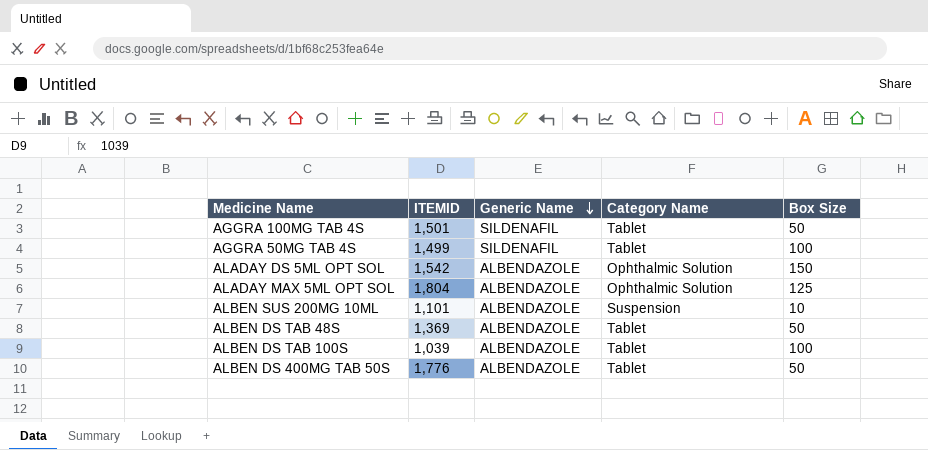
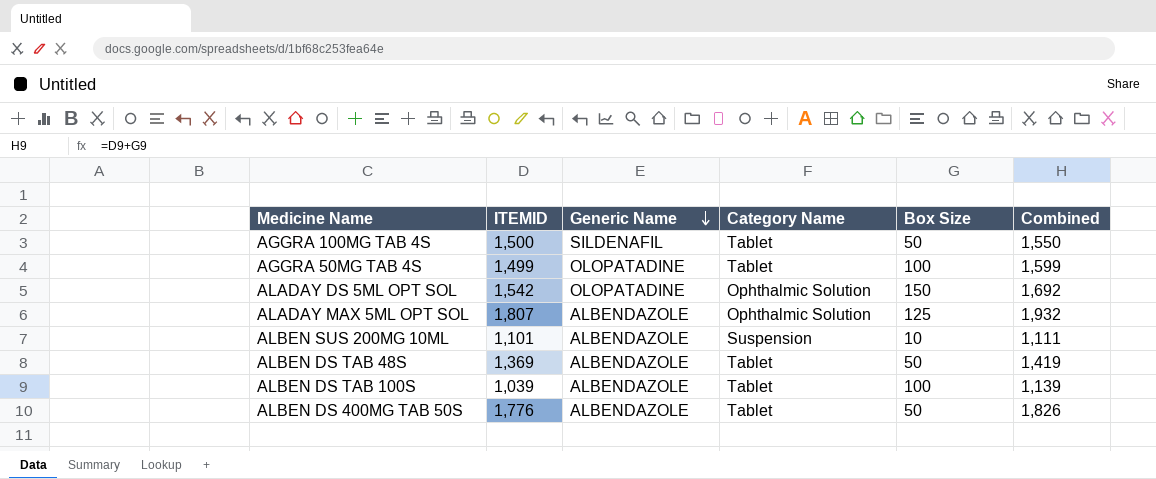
column Combined | formula: none -> [ITEMID] + [Box Size]
AGGRA 100MG TAB 4S | ITEMID: 1,501 -> 1,500
AGGRA 50MG TAB 4S | Generic Name: SILDENAFIL -> OLOPATADINE
ALADAY DS 5ML OPT SOL | Generic Name: ALBENDAZOLE -> OLOPATADINE
ALADAY MAX 5ML OPT SOL | ITEMID: 1,804 -> 1,807

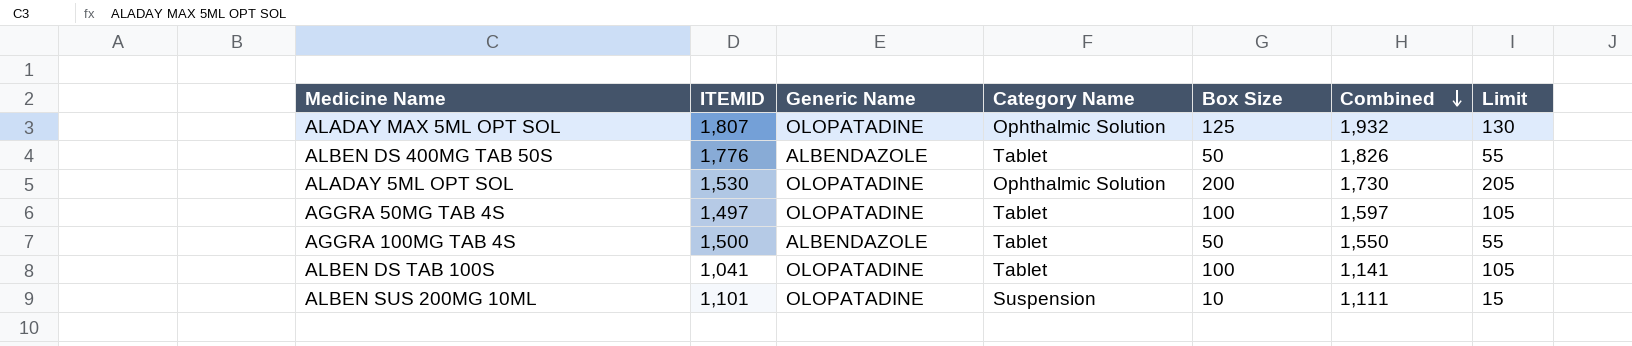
row order: Generic Name descending -> Combined descending
column Limit | formula: none -> [Box Size] + 5
row ALADAY DS 5ML OPT SOL: 1,542 | OLOPATADINE | Ophthalmic Solution | 150 | 1,692 -> none
row ALBEN DS TAB 48S: 1,369 | ALBENDAZOLE | Tablet | 50 | 1,419 -> none
ALADAY MAX 5ML OPT SOL | Generic Name: ALBENDAZOLE -> OLOPATADINE
row ALADAY 5ML OPT SOL: none -> 1,530 | OLOPATADINE | Ophthalmic Solution | 200 | 1,730 | 205
AGGRA 50MG TAB 4S | ITEMID: 1,499 -> 1,497
AGGRA 50MG TAB 4S | Combined: 1,599 -> 1,597
AGGRA 100MG TAB 4S | Generic Name: SILDENAFIL -> ALBENDAZOLE
ALBEN DS TAB 100S | ITEMID: 1,039 -> 1,041
ALBEN DS TAB 100S | Generic Name: ALBENDAZOLE -> OLOPATADINE
ALBEN DS TAB 100S | Combined: 1,139 -> 1,141
ALBEN SUS 200MG 10ML | Generic Name: ALBENDAZOLE -> OLOPATADINE

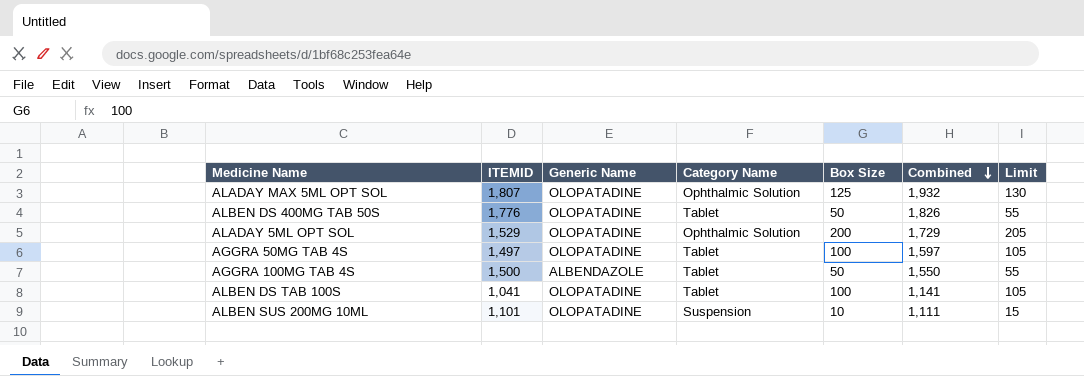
ALBEN DS 400MG TAB 50S | Generic Name: ALBENDAZOLE -> OLOPATADINE
ALADAY 5ML OPT SOL | ITEMID: 1,530 -> 1,529
ALADAY 5ML OPT SOL | Combined: 1,730 -> 1,729

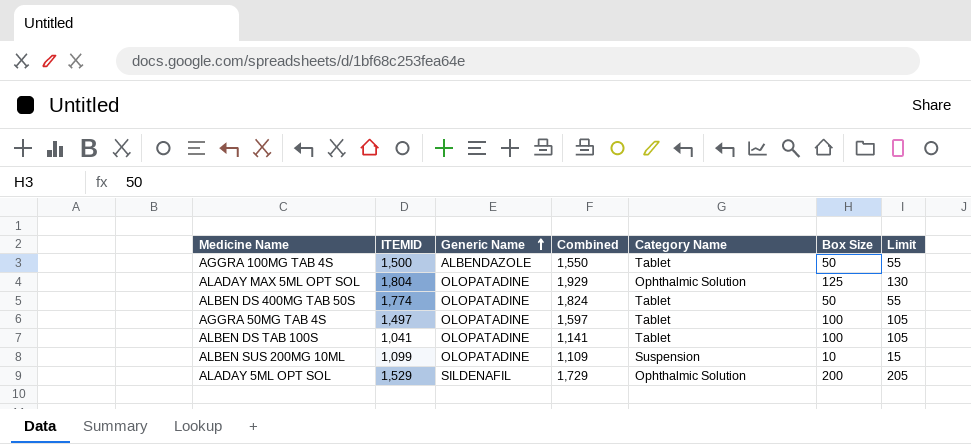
row order: Combined descending -> Generic Name ascending
column Combined | position: 6 -> 4
ALADAY MAX 5ML OPT SOL | ITEMID: 1,807 -> 1,804
ALADAY MAX 5ML OPT SOL | Combined: 1,932 -> 1,929
ALBEN DS 400MG TAB 50S | ITEMID: 1,776 -> 1,774
ALBEN DS 400MG TAB 50S | Combined: 1,826 -> 1,824
ALBEN SUS 200MG 10ML | ITEMID: 1,101 -> 1,099
ALBEN SUS 200MG 10ML | Combined: 1,111 -> 1,109
ALADAY 5ML OPT SOL | Generic Name: OLOPATADINE -> SILDENAFIL

